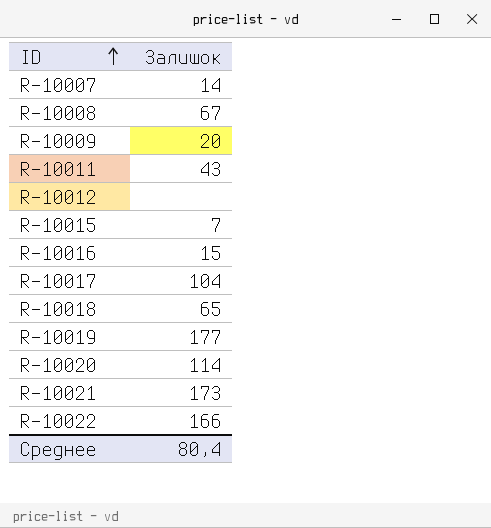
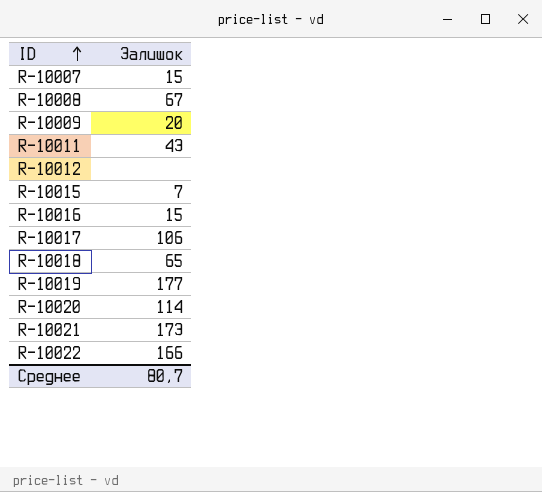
R-10007 | Залишок: 14 -> 15
R-10017 | Залишок: 104 -> 106
Среднее | Залишок: 80,4 -> 80,7

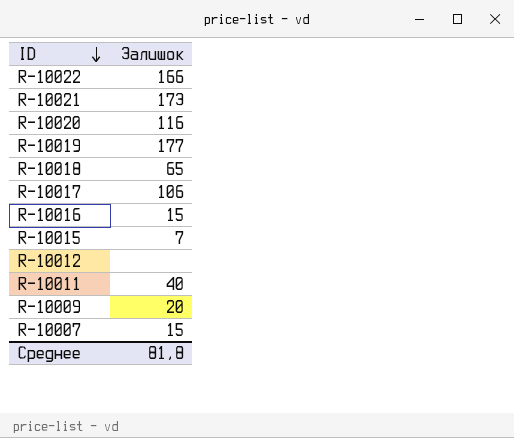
row order: ID ascending -> ID descending
row R-10008: 67 -> none
R-10020 | Залишок: 114 -> 116
R-10011 | Залишок: 43 -> 40
Среднее | Залишок: 80,7 -> 81,8

